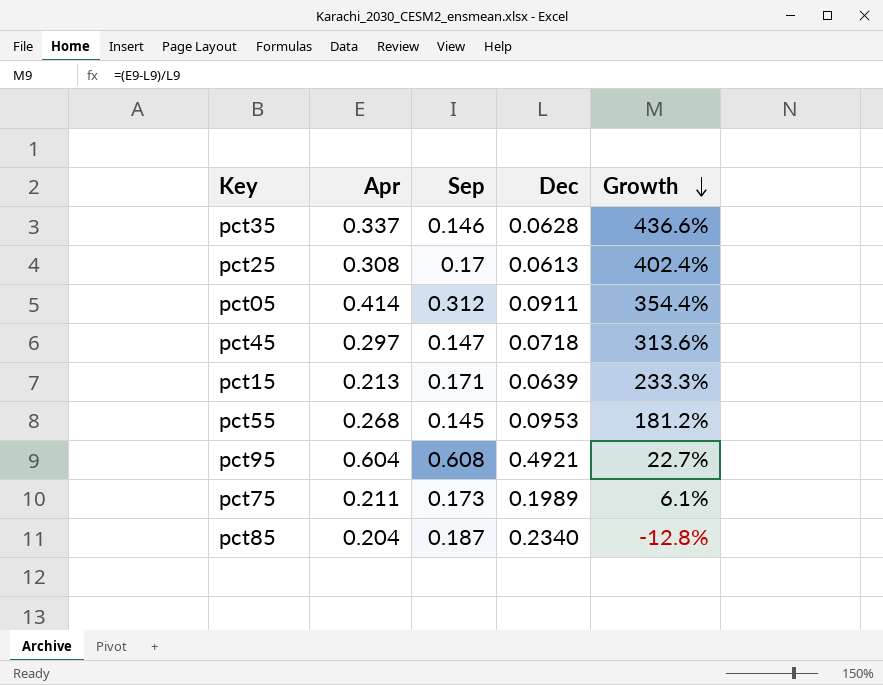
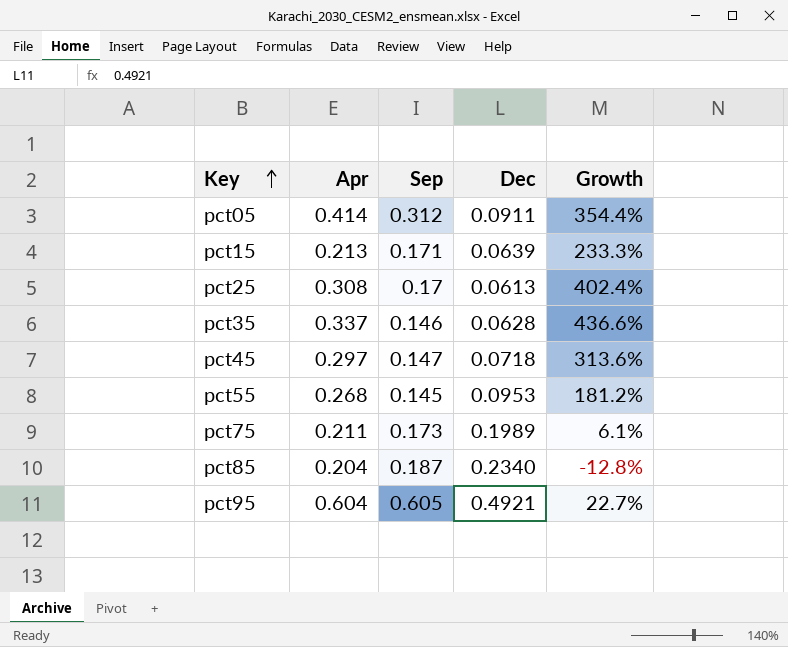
row order: Growth descending -> Key ascending
pct95 | Sep: 0.608 -> 0.605

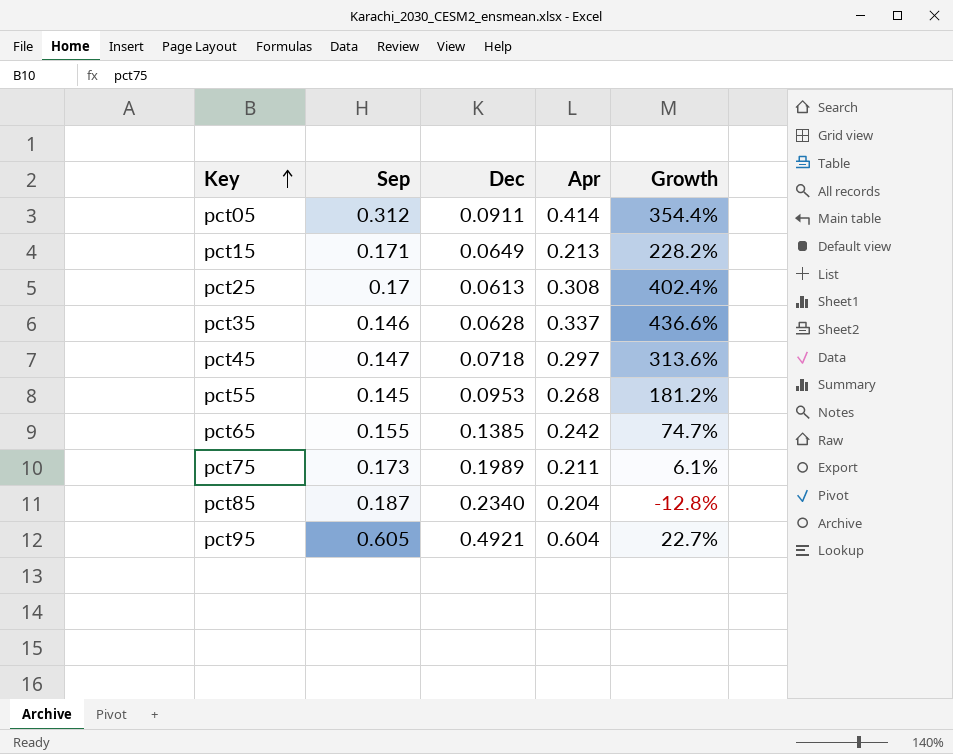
column Apr | position: 2 -> 4
pct15 | Dec: 0.0639 -> 0.0649
pct15 | Growth: 233.3% -> 228.2%
row pct65: none -> 0.155 | 0.1385 | 0.242 | 74.7%

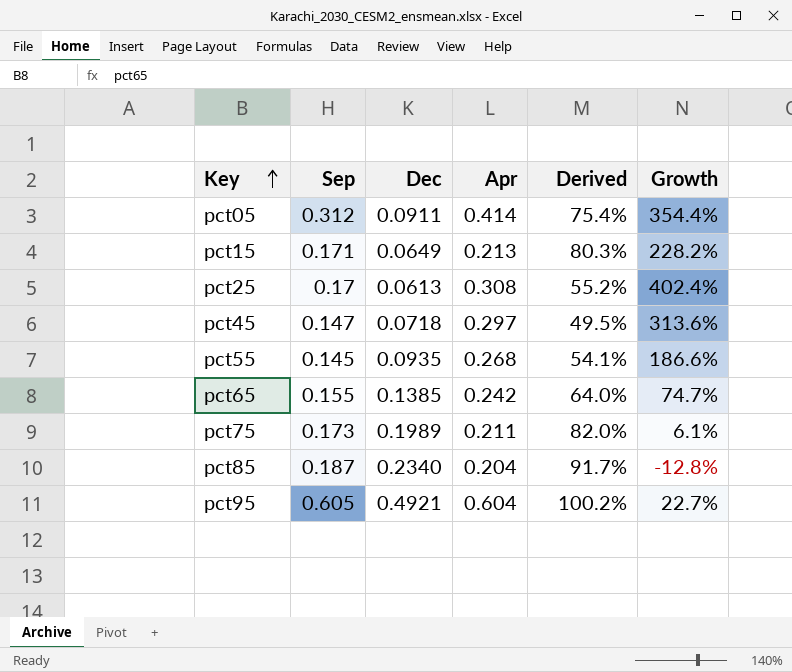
column Derived | formula: none -> [Sep] / [Apr]
row pct35: 0.146 | 0.0628 | 0.337 | 436.6% -> none
pct55 | Dec: 0.0953 -> 0.0935
pct55 | Growth: 181.2% -> 186.6%

